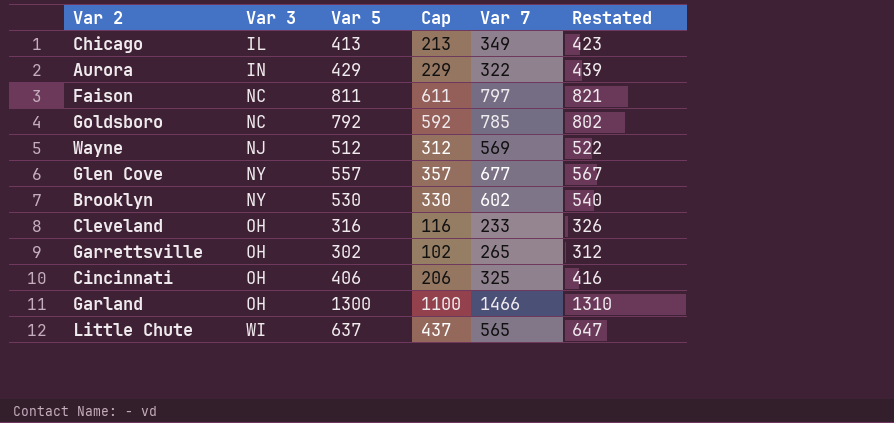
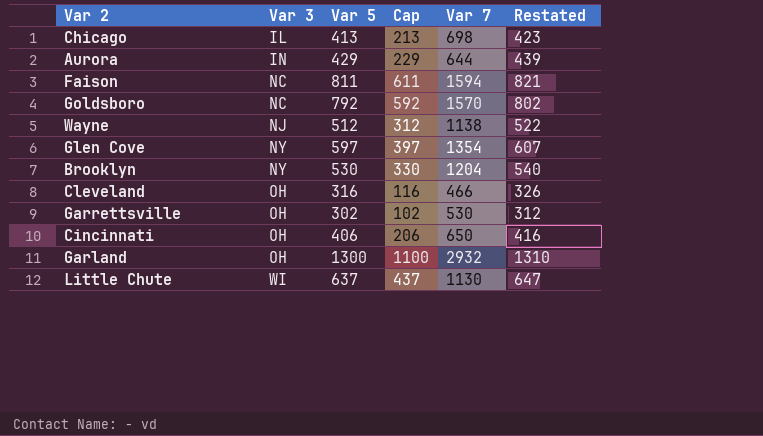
Chicago | Var 7: 349 -> 698
Aurora | Var 7: 322 -> 644
Faison | Var 7: 797 -> 1594
Goldsboro | Var 7: 785 -> 1570
Wayne | Var 7: 569 -> 1138
Glen Cove | Var 5: 557 -> 597
Glen Cove | Cap: 357 -> 397
Glen Cove | Var 7: 677 -> 1354
Glen Cove | Restated: 567 -> 607
Brooklyn | Var 7: 602 -> 1204
Cleveland | Var 7: 233 -> 466
Garrettsville | Var 7: 265 -> 530
Cincinnati | Var 7: 325 -> 650
Garland | Var 7: 1466 -> 2932
Little Chute | Var 7: 565 -> 1130

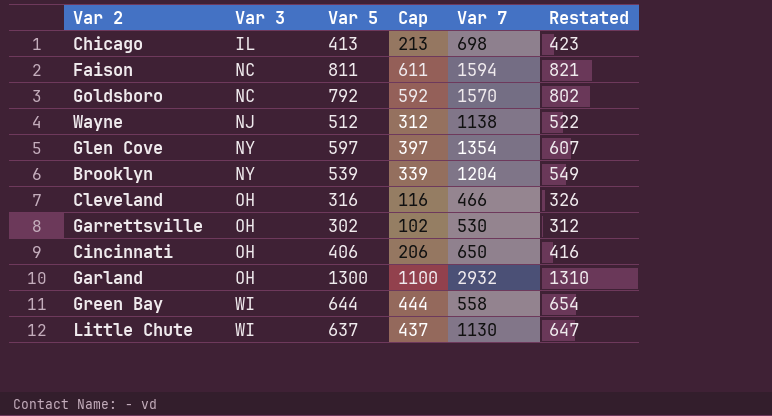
row Aurora: IN | 429 | 229 | 644 | 439 -> none
Brooklyn | Var 5: 530 -> 539
Brooklyn | Cap: 330 -> 339
Brooklyn | Restated: 540 -> 549
row Green Bay: none -> WI | 644 | 444 | 558 | 654

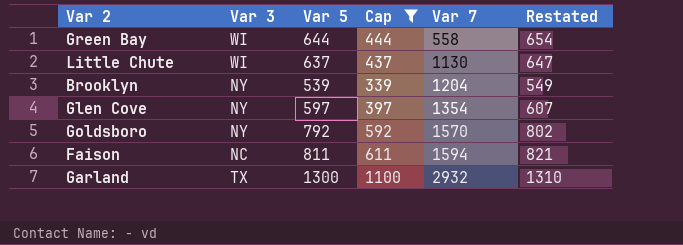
filter: none -> Cap >= 339
row order: Var 3 ascending -> Var 7 ascending
Goldsboro | Var 3: NC -> NY
Garland | Var 3: OH -> TX

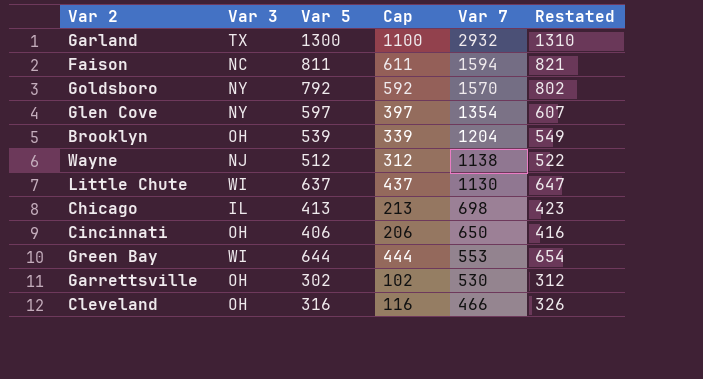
filter: Cap >= 339 -> none
row order: Var 7 ascending -> Var 7 descending
Brooklyn | Var 3: NY -> OH
Green Bay | Var 7: 558 -> 553

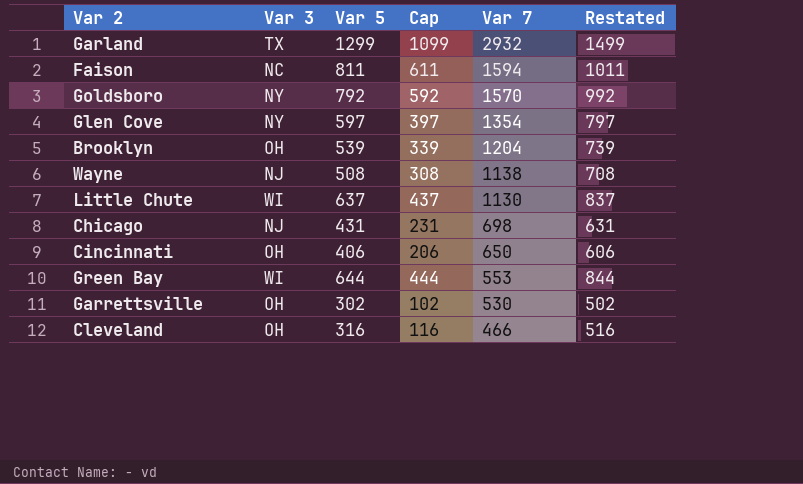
column Restated | formula: [Var 5] + 10 -> [Var 5] + 200
Garland | Var 5: 1300 -> 1299
Garland | Cap: 1100 -> 1099
Wayne | Var 5: 512 -> 508
Wayne | Cap: 312 -> 308
Chicago | Var 3: IL -> NJ
Chicago | Var 5: 413 -> 431
Chicago | Cap: 213 -> 231

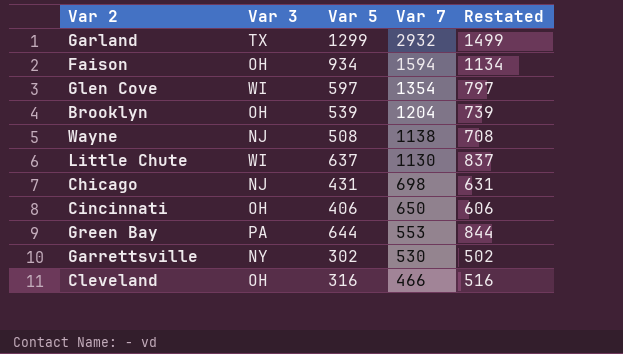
column Cap | formula: [Var 5] - 200 -> none
row Goldsboro: NY | 792 | 592 | 1570 | 992 -> none
Faison | Var 3: NC -> OH
Faison | Var 5: 811 -> 934
Faison | Restated: 1011 -> 1134
Glen Cove | Var 3: NY -> WI
Green Bay | Var 3: WI -> PA
Garrettsville | Var 3: OH -> NY

